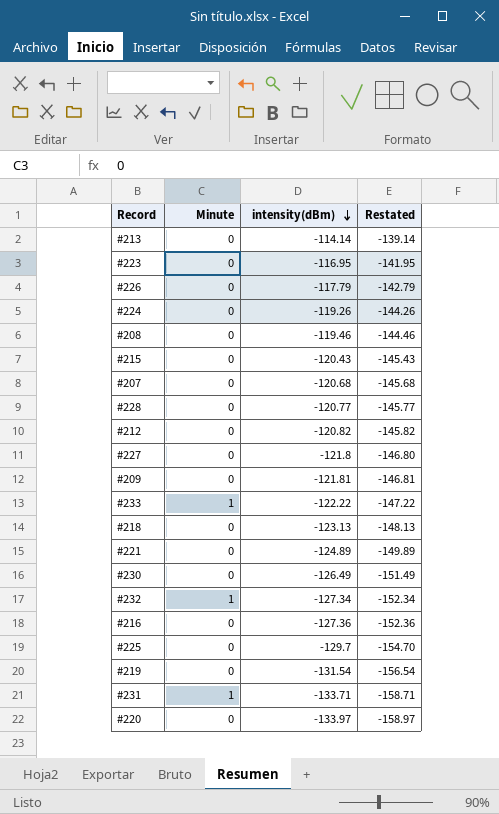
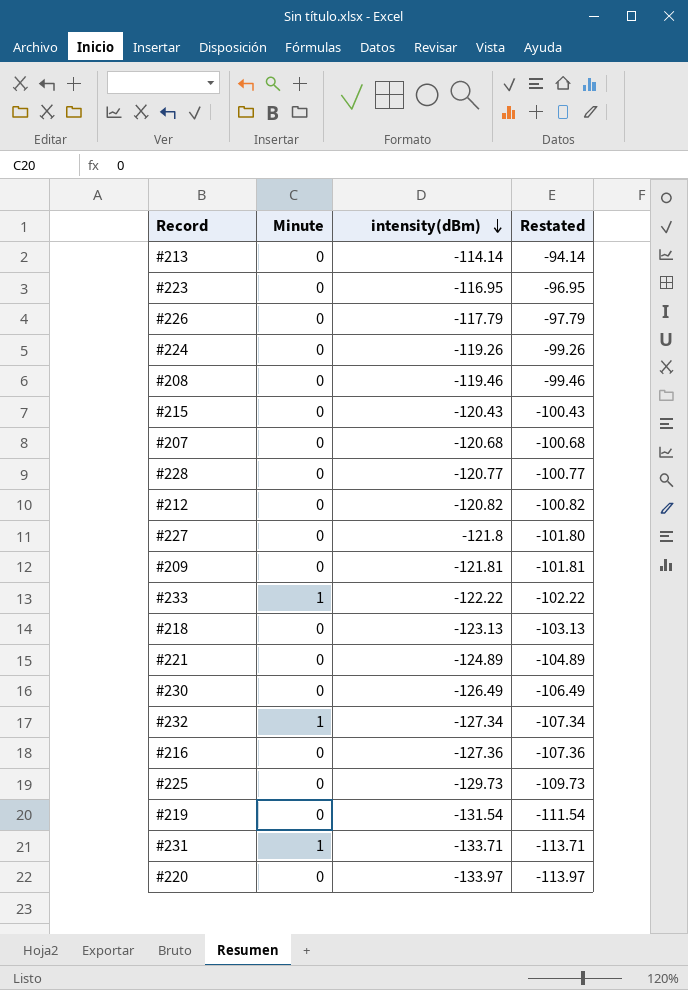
column Restated | formula: [intensity(dBm)] - 25 -> [intensity(dBm)] + 20
#225 | intensity(dBm): -129.7 -> -129.73

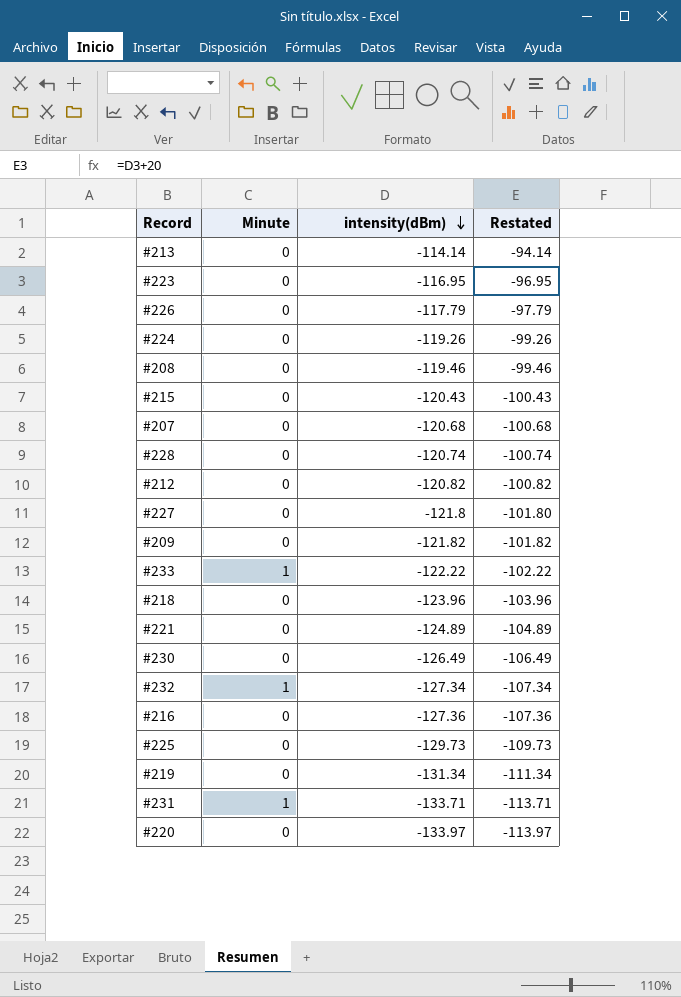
#228 | intensity(dBm): -120.77 -> -120.74
#228 | Restated: -100.77 -> -100.74
#209 | intensity(dBm): -121.81 -> -121.82
#209 | Restated: -101.81 -> -101.82
#218 | intensity(dBm): -123.13 -> -123.96
#218 | Restated: -103.13 -> -103.96
#219 | intensity(dBm): -131.54 -> -131.34
#219 | Restated: -111.54 -> -111.34

